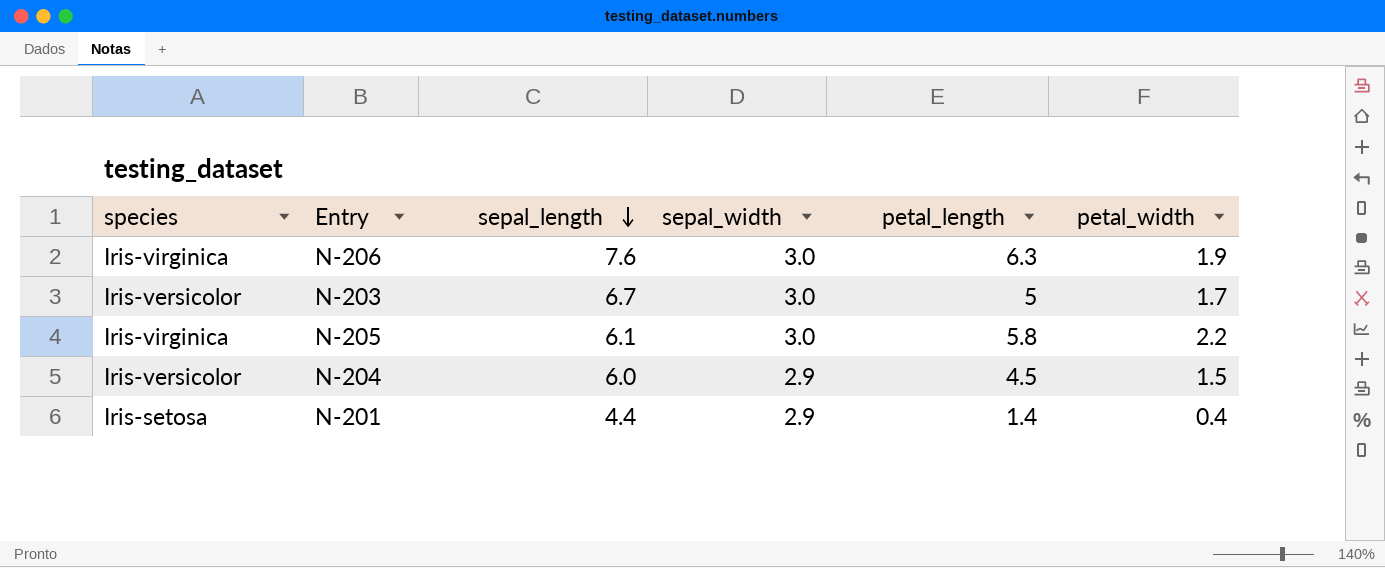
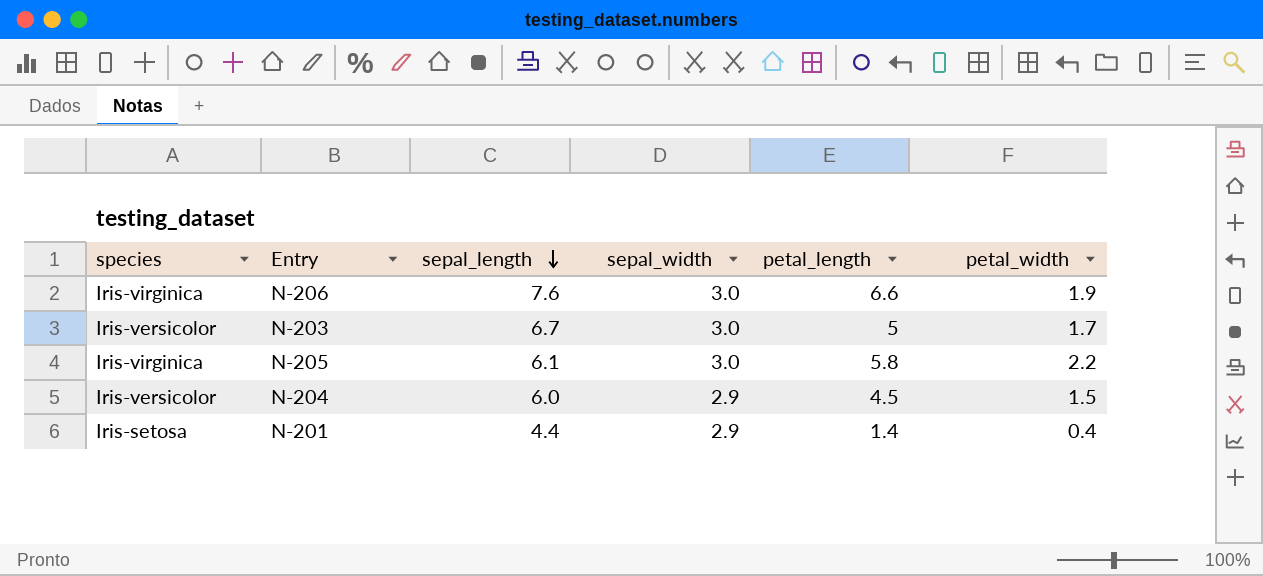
N-206 | petal_length: 6.3 -> 6.6

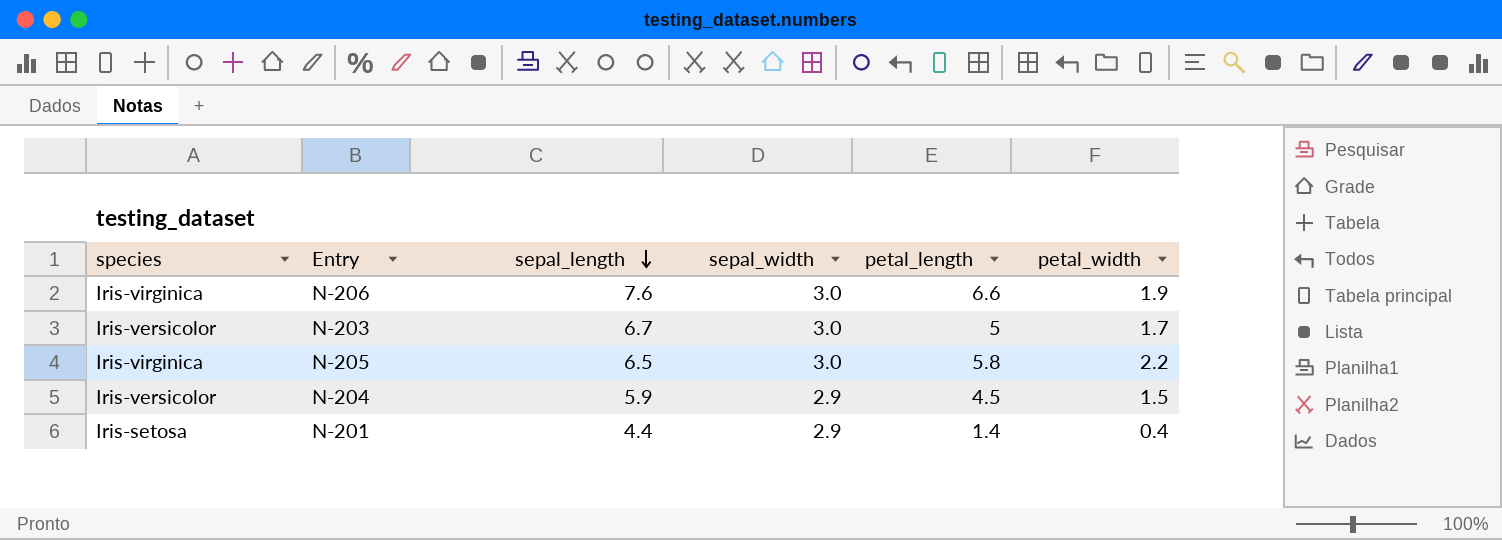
N-205 | sepal_length: 6.1 -> 6.5
N-204 | sepal_length: 6.0 -> 5.9

